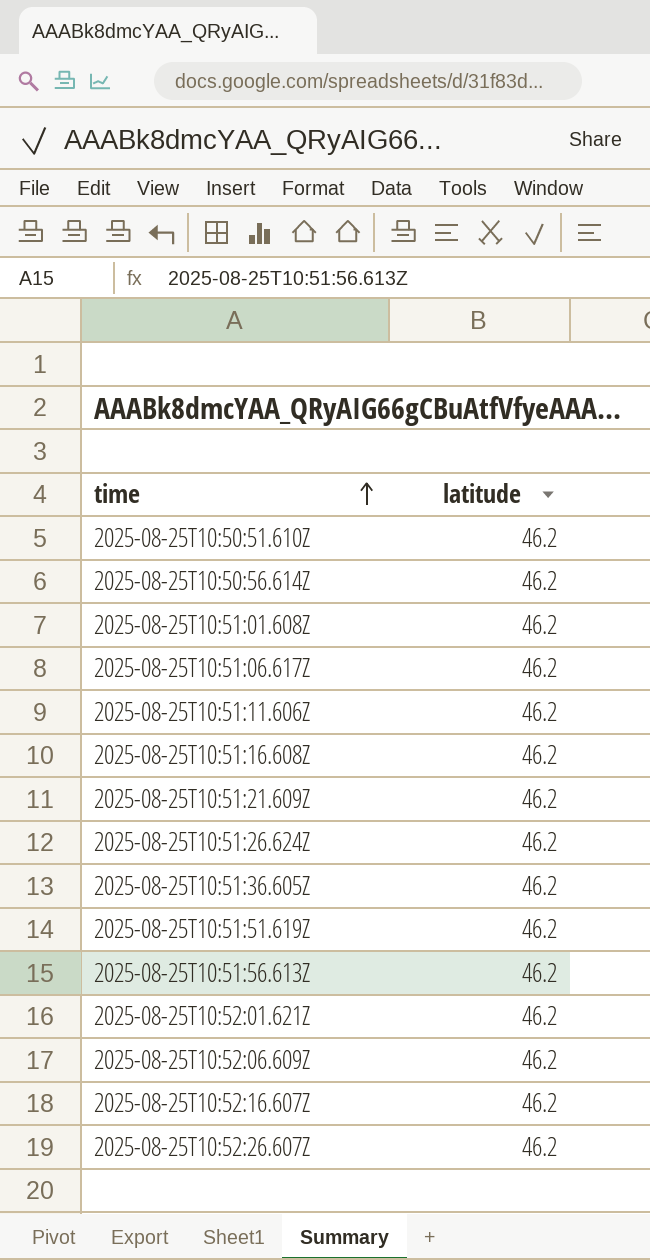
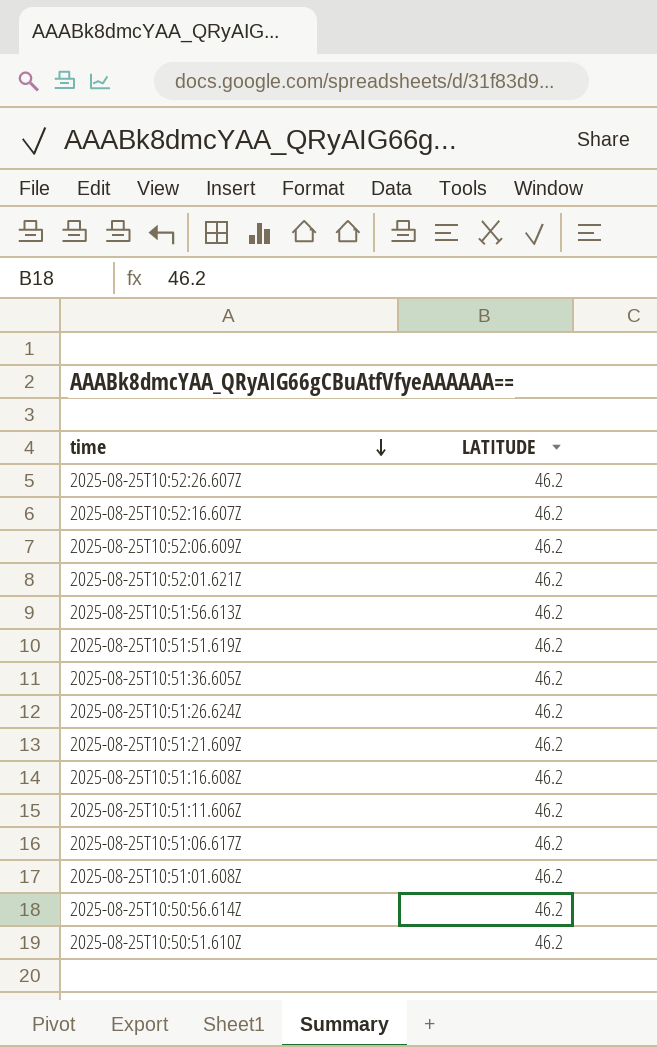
row order: time ascending -> time descending
column name: latitude -> LATITUDE

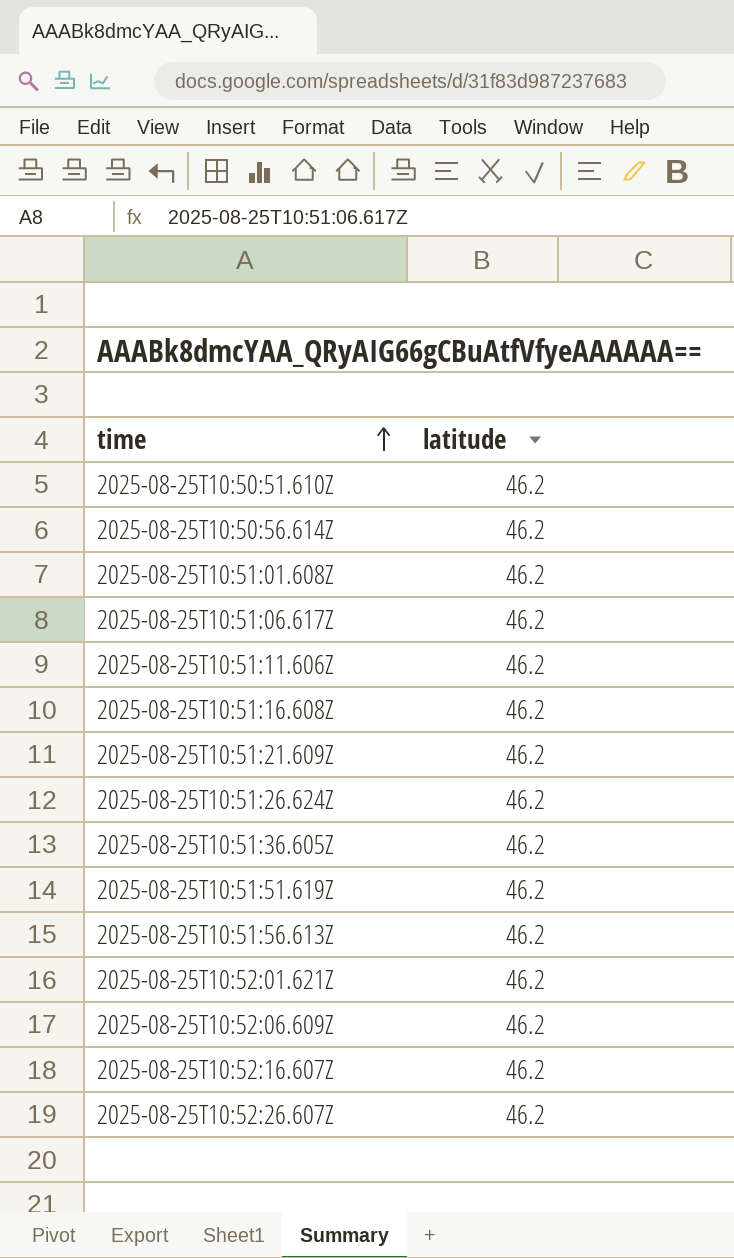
row order: time descending -> time ascending
column name: LATITUDE -> latitude

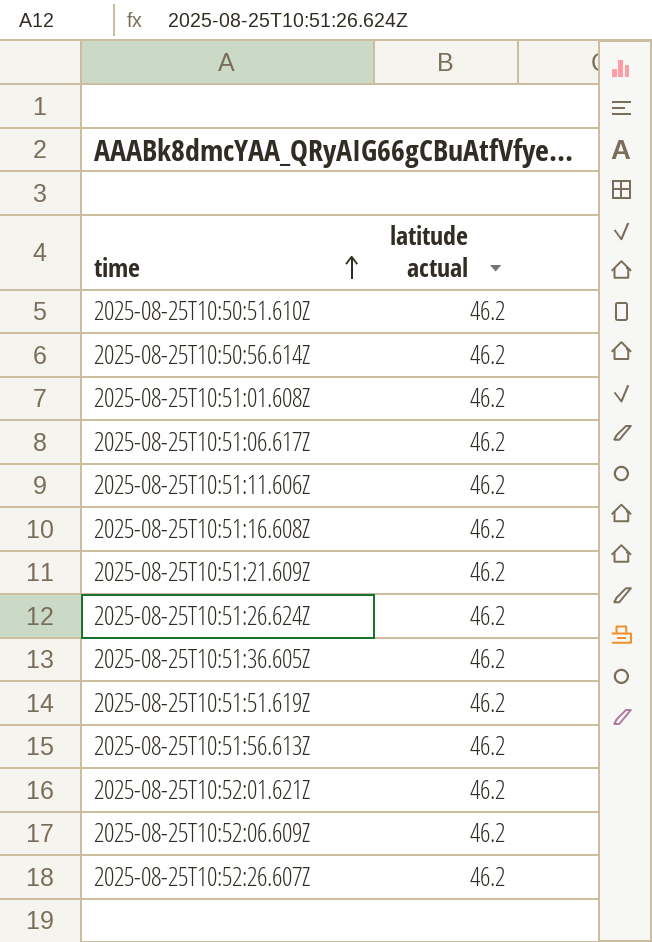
column name: latitude -> latitude actual
row 2025-08-25T10:52:16.607Z: 46.2 -> none

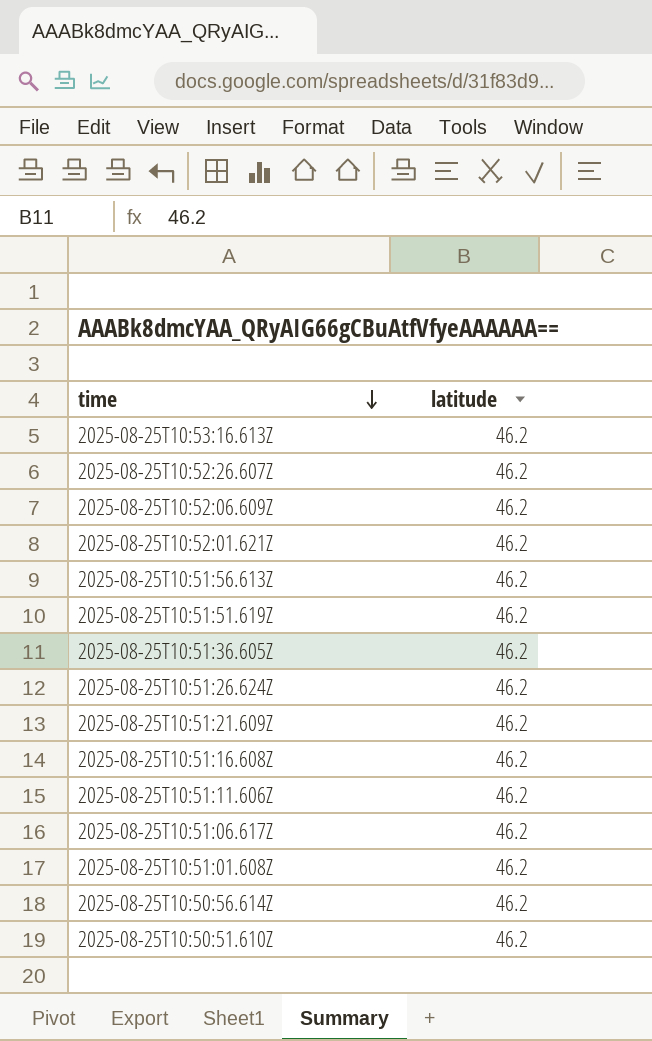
row order: time ascending -> time descending
column name: latitude actual -> latitude
row 2025-08-25T10:53:16.613Z: none -> 46.2

